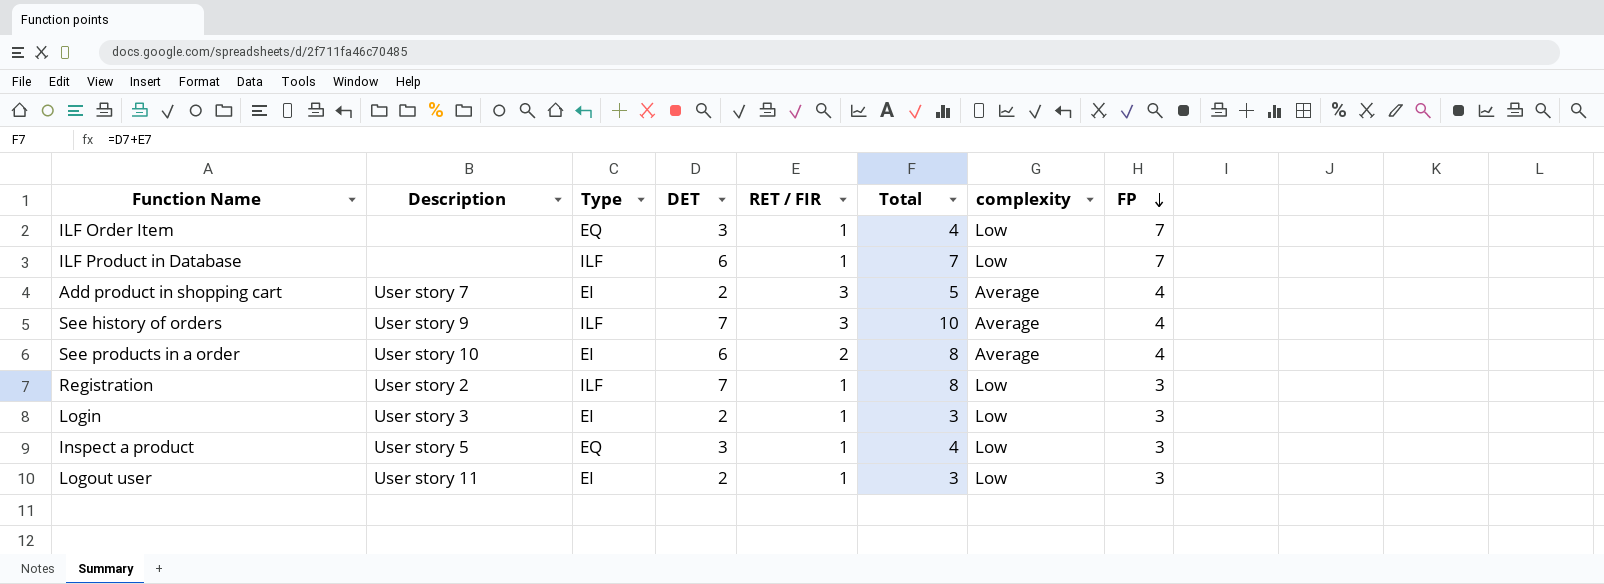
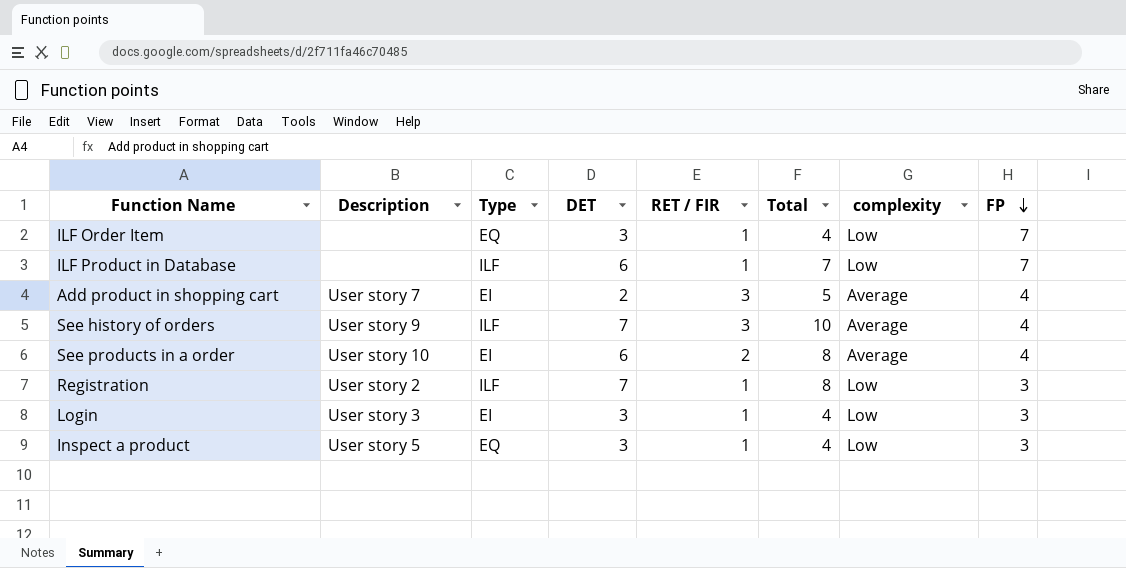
row Logout user: User story 11 | EI | 2 | 1 | 3 | Low | 3 -> none
Login | DET: 2 -> 3
Login | Total: 3 -> 4

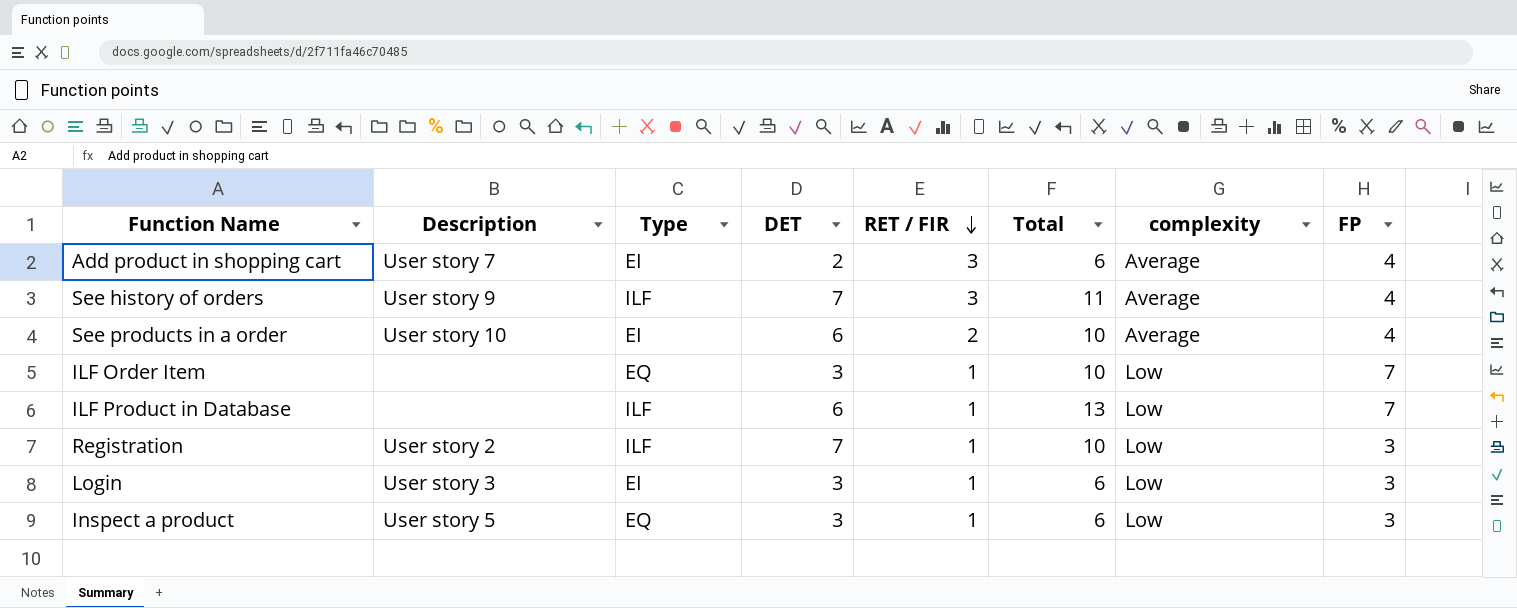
row order: FP descending -> RET / FIR descending
column Total | formula: [DET] + [RET / FIR] -> [DET] + [FP]

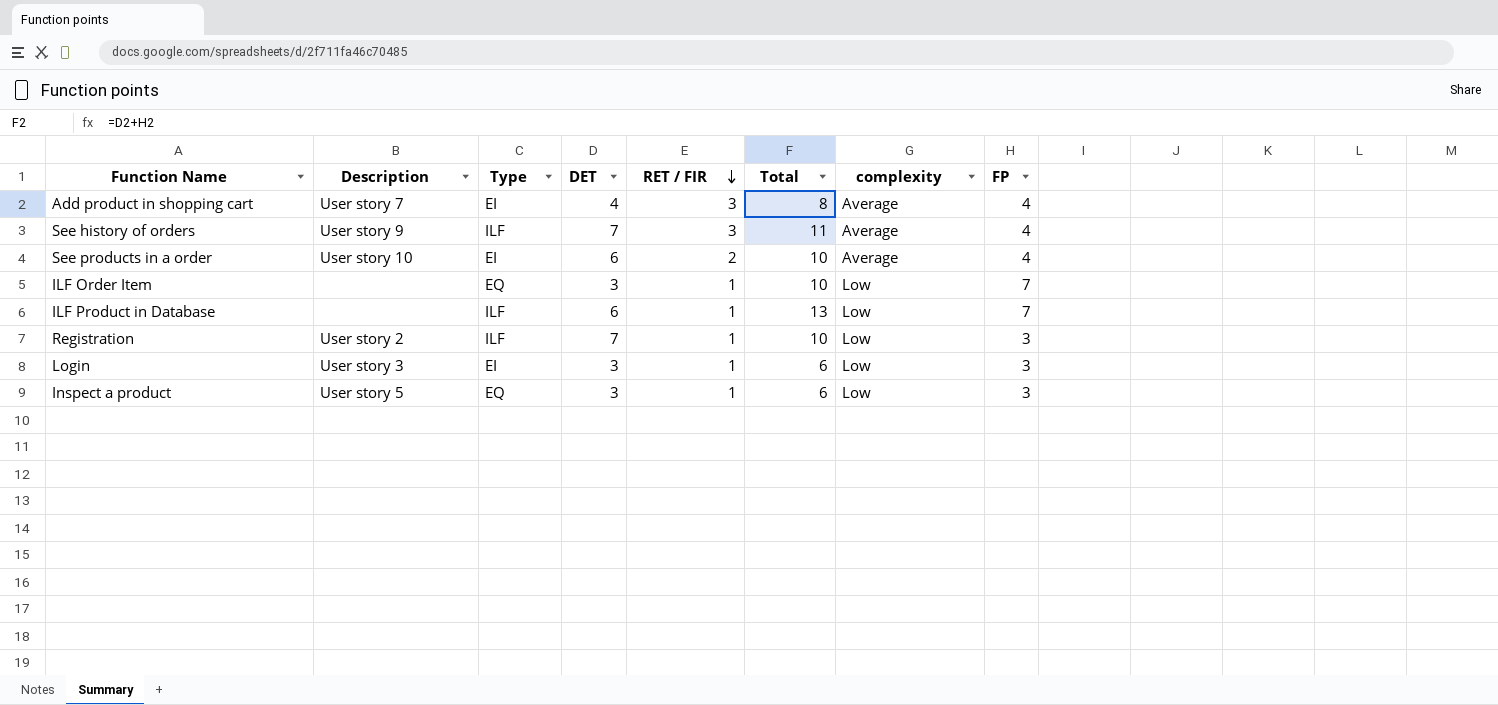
Add product in shopping cart | DET: 2 -> 4
Add product in shopping cart | Total: 6 -> 8

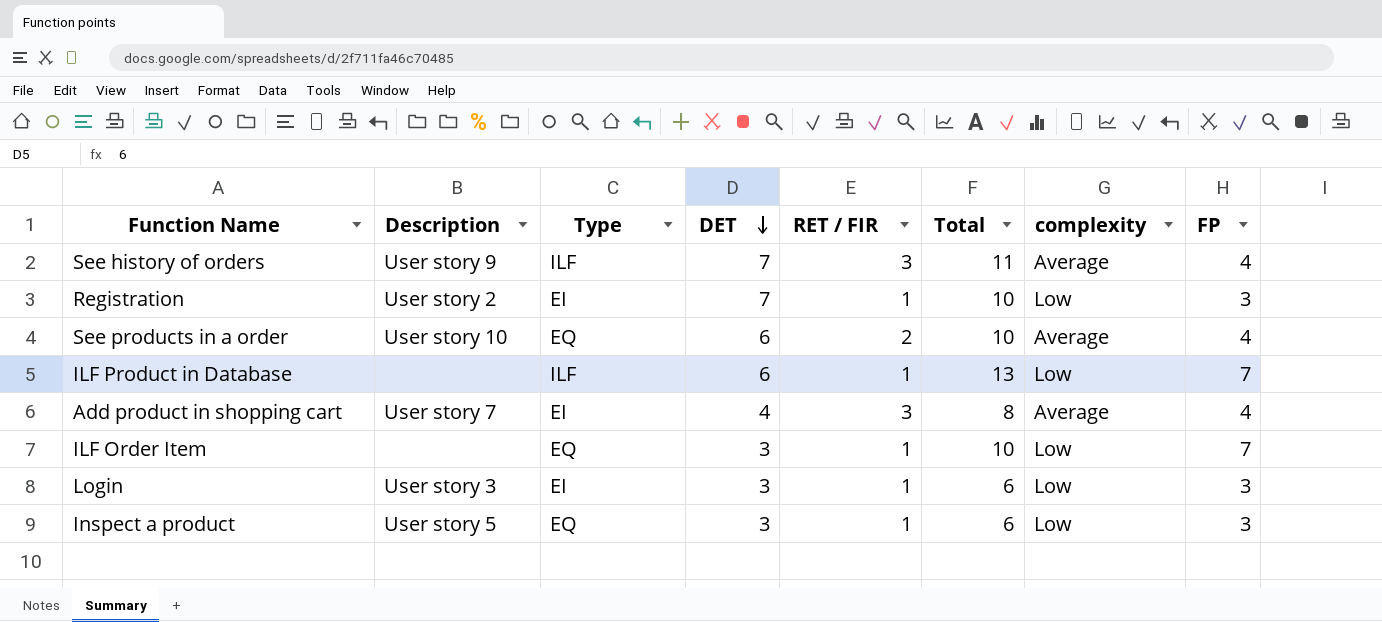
row order: RET / FIR descending -> DET descending
Registration | Type: ILF -> EI
See products in a order | Type: EI -> EQ

